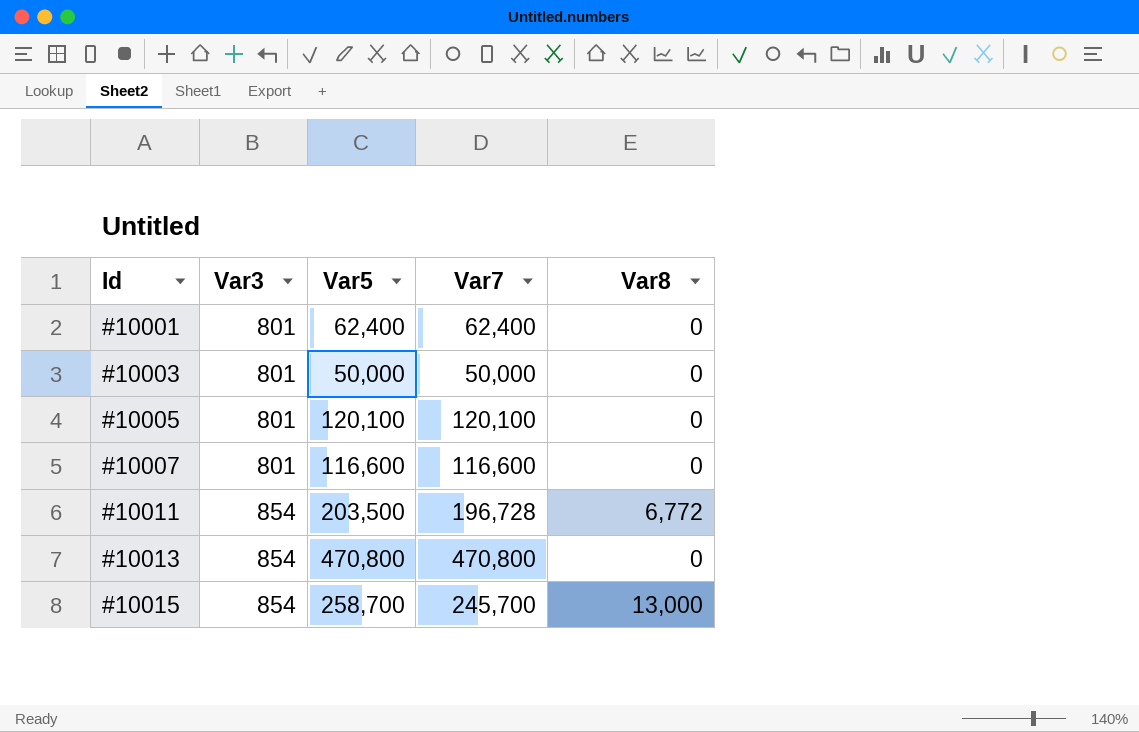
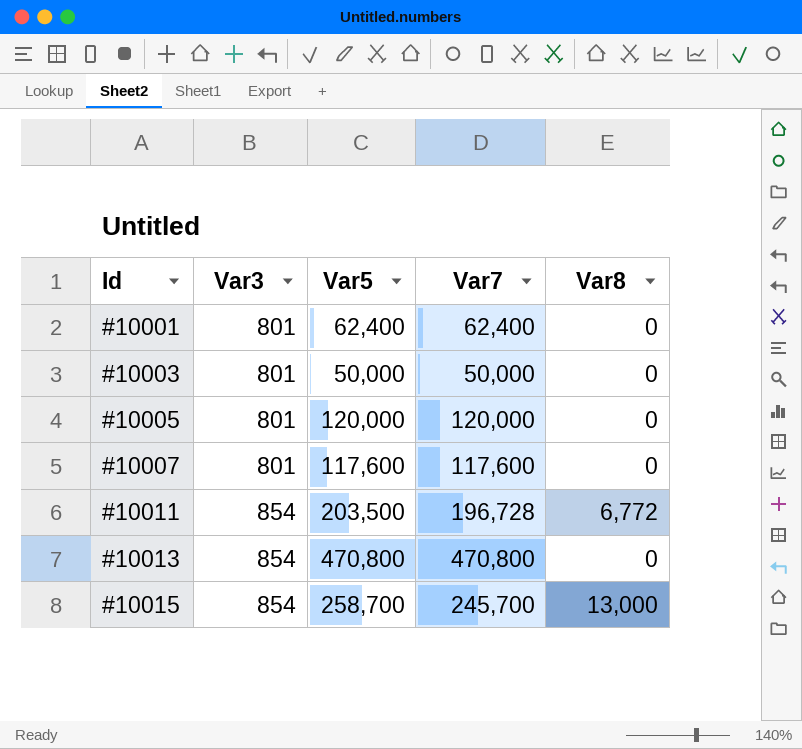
#10005 | Var5: 120,100 -> 120,000
#10005 | Var7: 120,100 -> 120,000
#10007 | Var5: 116,600 -> 117,600
#10007 | Var7: 116,600 -> 117,600

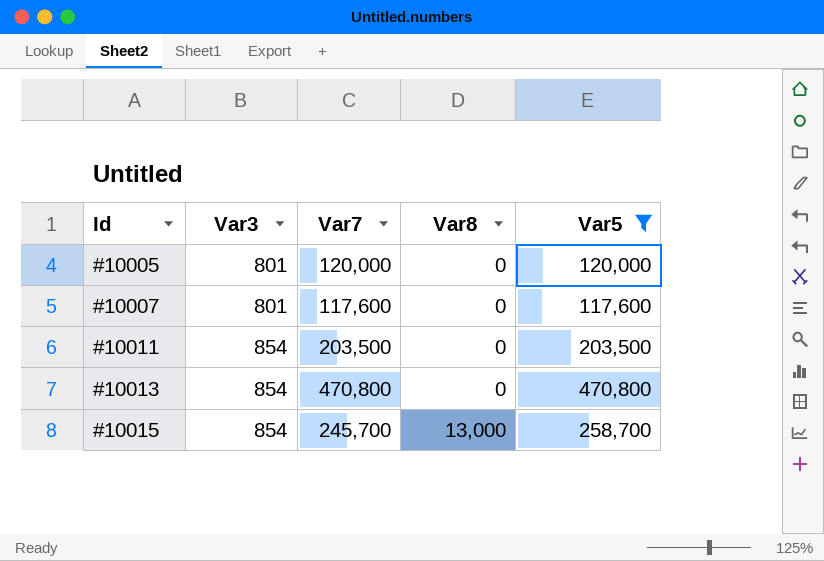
filter: none -> Var5 >= 117,600
column Var5 | position: 3 -> 5
#10011 | Var7: 196,728 -> 203,500
#10011 | Var8: 6,772 -> 0

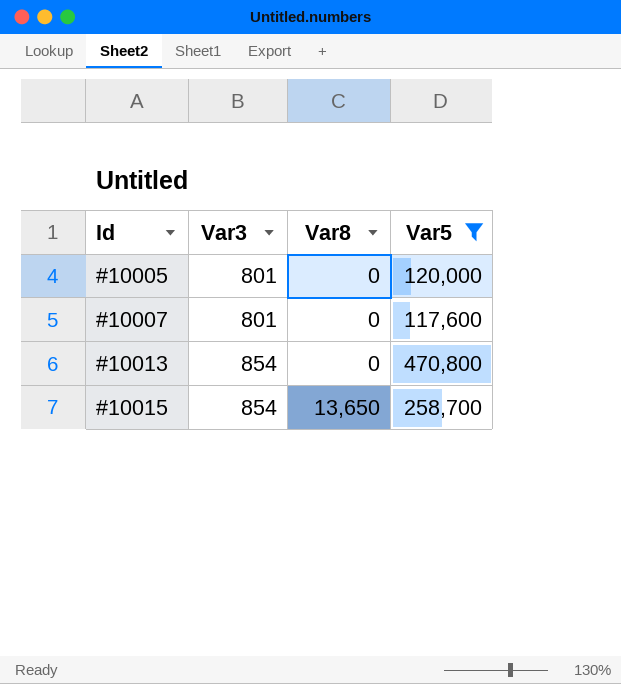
column Var7 | formula: [Var5] - [Var8] -> none
row #10011: 854 | 203,500 | 0 | 203,500 -> none
#10015 | Var8: 13,000 -> 13,650

